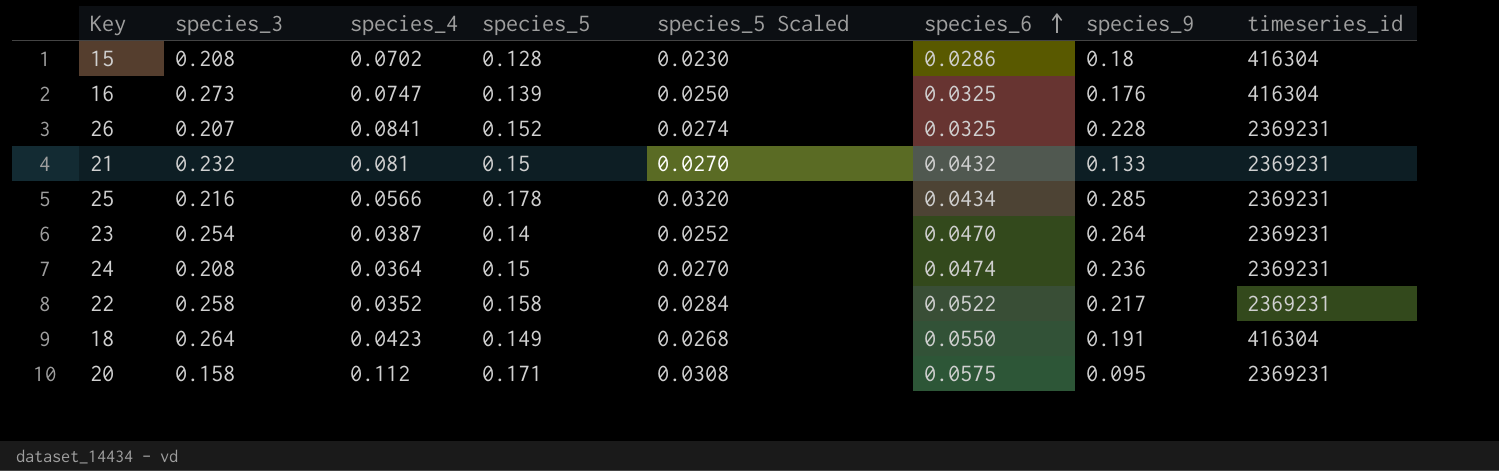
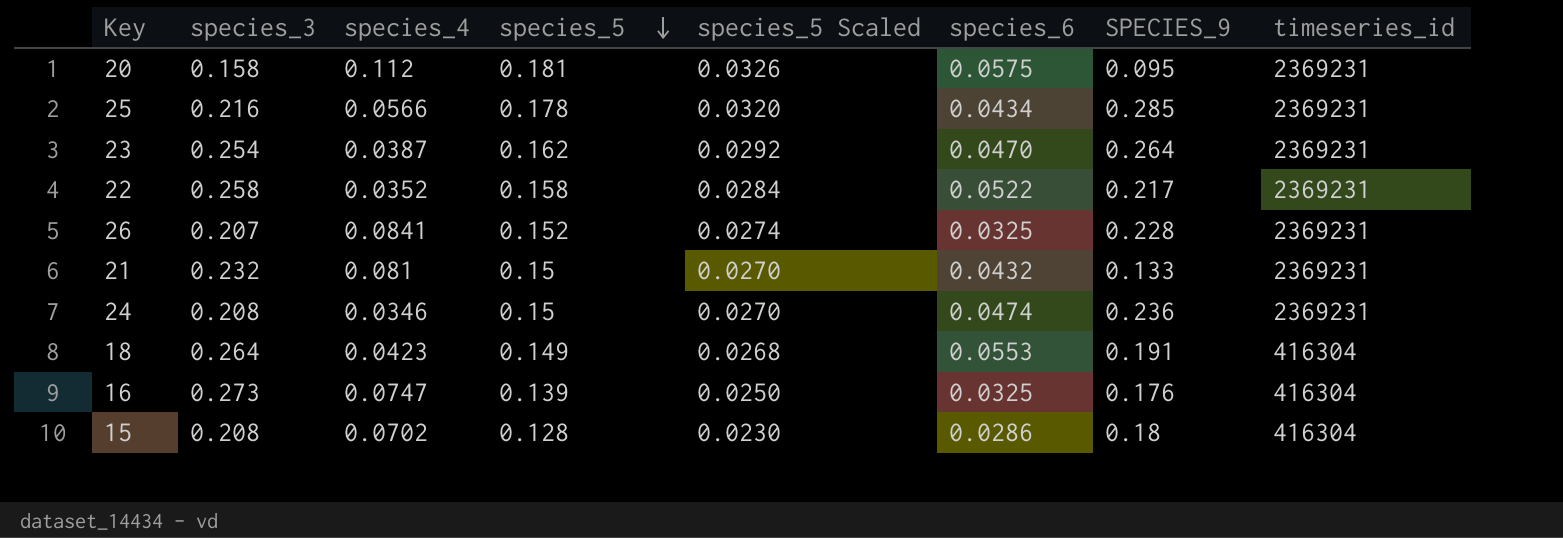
row order: species_6 ascending -> species_5 descending
column name: species_9 -> SPECIES_9
20 | species_5: 0.171 -> 0.181
20 | species_5 Scaled: 0.0308 -> 0.0326
23 | species_5: 0.14 -> 0.162
23 | species_5 Scaled: 0.0252 -> 0.0292
24 | species_4: 0.0364 -> 0.0346
18 | species_6: 0.0550 -> 0.0553

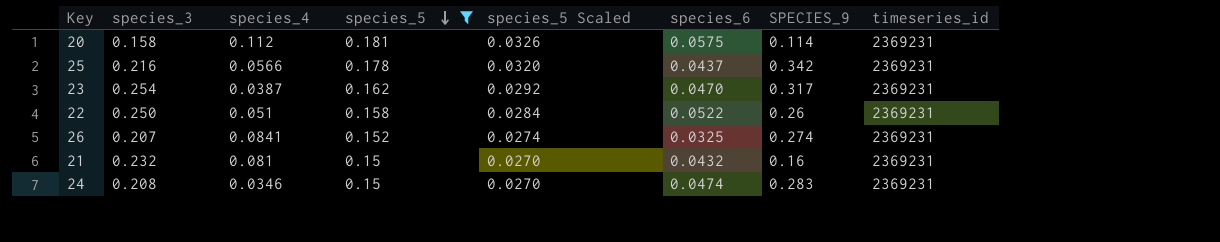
filter: none -> species_5 >= 0.15
20 | SPECIES_9: 0.095 -> 0.114
25 | species_6: 0.0434 -> 0.0437
25 | SPECIES_9: 0.285 -> 0.342
23 | SPECIES_9: 0.264 -> 0.317
22 | species_3: 0.258 -> 0.250
22 | species_4: 0.0352 -> 0.051
22 | SPECIES_9: 0.217 -> 0.26
26 | SPECIES_9: 0.228 -> 0.274
21 | SPECIES_9: 0.133 -> 0.16
24 | SPECIES_9: 0.236 -> 0.283

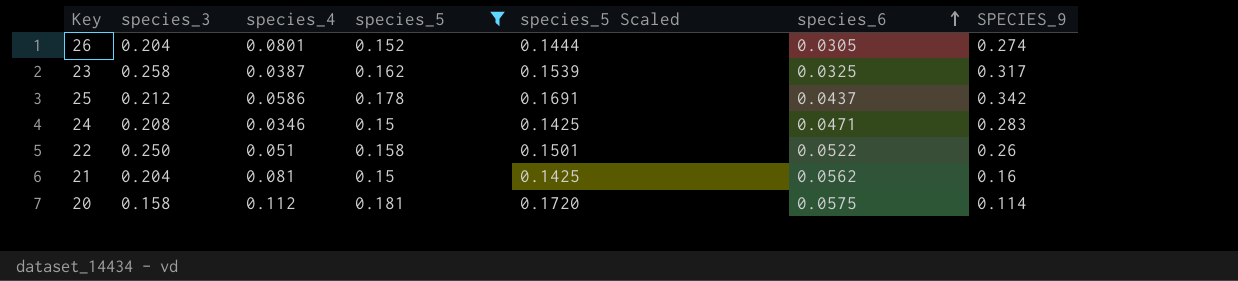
row order: species_5 descending -> species_6 ascending
column timeseries_id | position: 8 -> none
column species_5 Scaled | formula: [species_5] * 0.18 -> [species_5] * 0.95
26 | species_3: 0.207 -> 0.204
26 | species_4: 0.0841 -> 0.0801
26 | species_6: 0.0325 -> 0.0305
23 | species_3: 0.254 -> 0.258
23 | species_6: 0.0470 -> 0.0325
25 | species_3: 0.216 -> 0.212
25 | species_4: 0.0566 -> 0.0586
24 | species_6: 0.0474 -> 0.0471
21 | species_3: 0.232 -> 0.204
21 | species_6: 0.0432 -> 0.0562

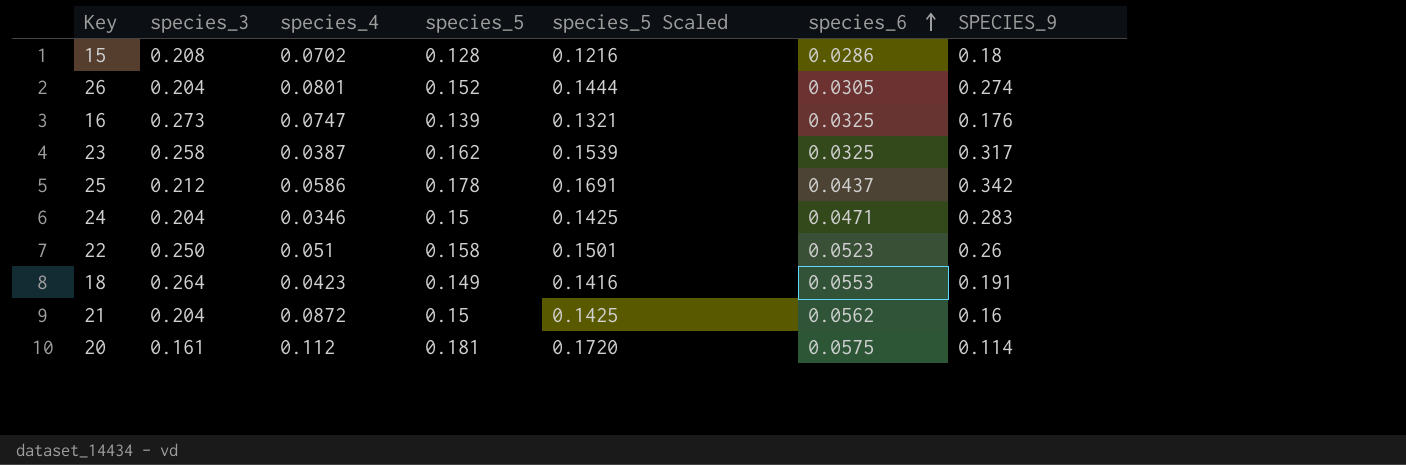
filter: species_5 >= 0.15 -> none
24 | species_3: 0.208 -> 0.204
22 | species_6: 0.0522 -> 0.0523
21 | species_4: 0.081 -> 0.0872
20 | species_3: 0.158 -> 0.161

